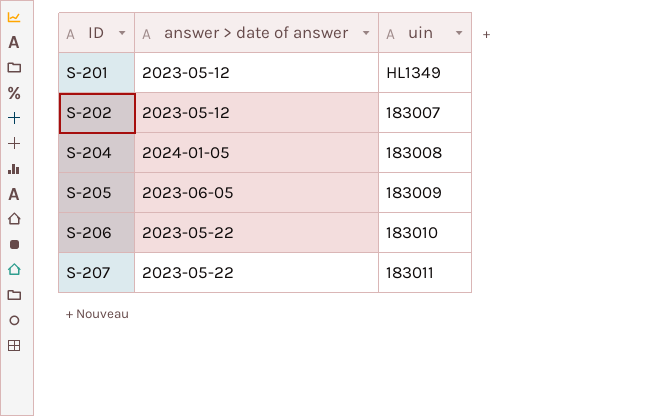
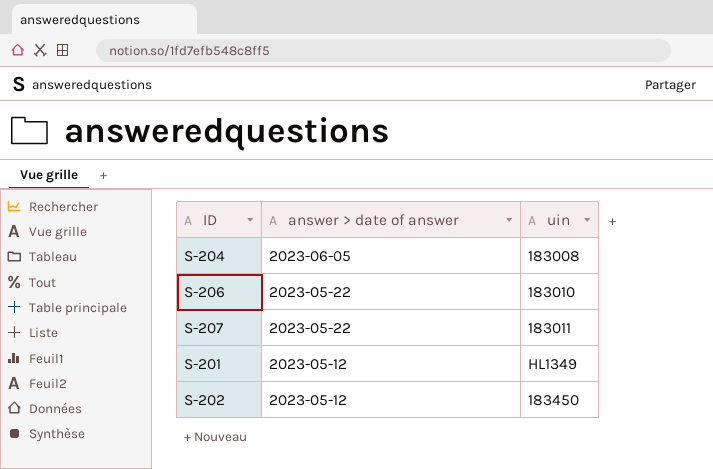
row order: ID ascending -> answer > date of answer descending
row S-205: 2023-06-05 | 183009 -> none
S-204 | answer > date of answer: 2024-01-05 -> 2023-06-05
S-202 | uin: 183007 -> 183450

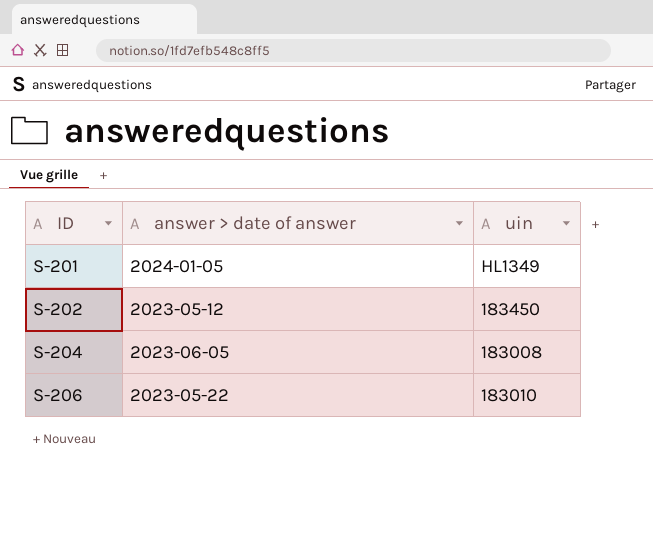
row order: answer > date of answer descending -> ID ascending
row S-207: 2023-05-22 | 183011 -> none
S-201 | answer > date of answer: 2023-05-12 -> 2024-01-05

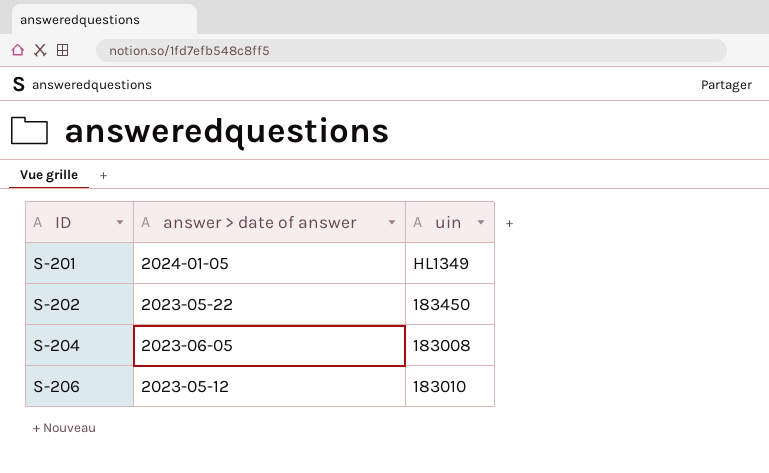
S-202 | answer > date of answer: 2023-05-12 -> 2023-05-22
S-206 | answer > date of answer: 2023-05-22 -> 2023-05-12

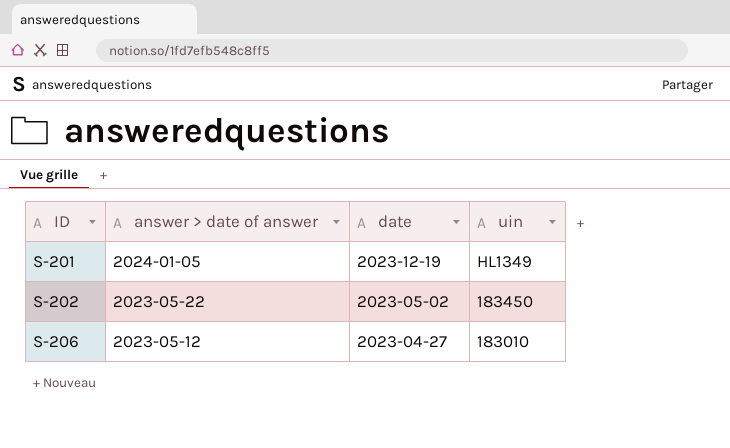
column date | position: none -> 3
row S-204: 2023-06-05 | 183008 -> none

